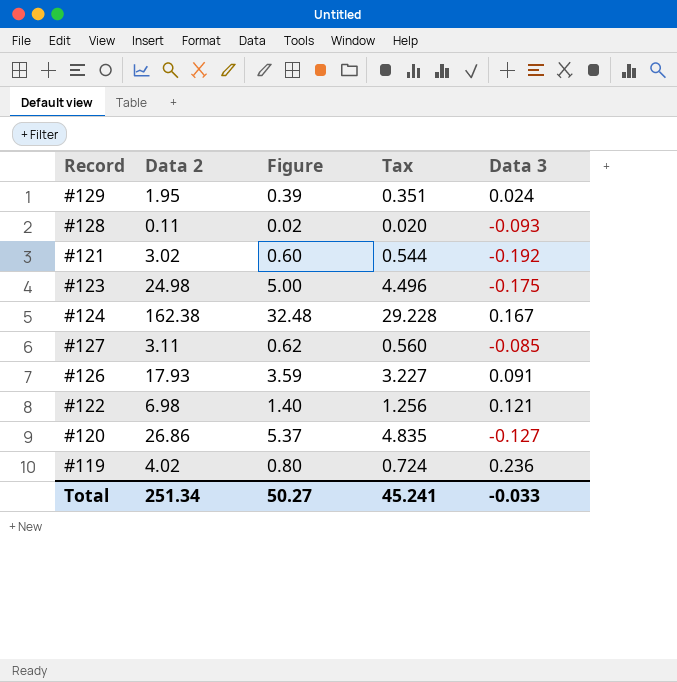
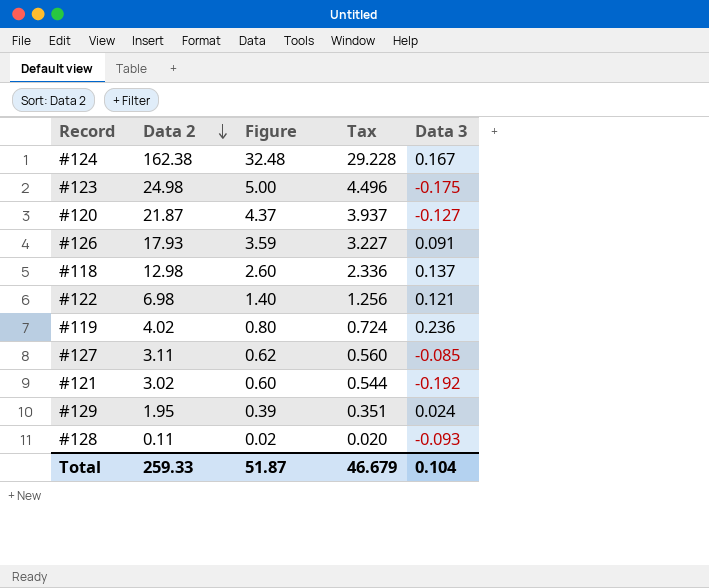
row order: none -> Data 2 descending
#120 | Data 2: 26.86 -> 21.87
#120 | Figure: 5.37 -> 4.37
#120 | Tax: 4.835 -> 3.937
row #118: none -> 12.98 | 2.60 | 2.336 | 0.137
Total | Data 2: 251.34 -> 259.33
Total | Figure: 50.27 -> 51.87
Total | Tax: 45.241 -> 46.679
Total | Data 3: -0.033 -> 0.104

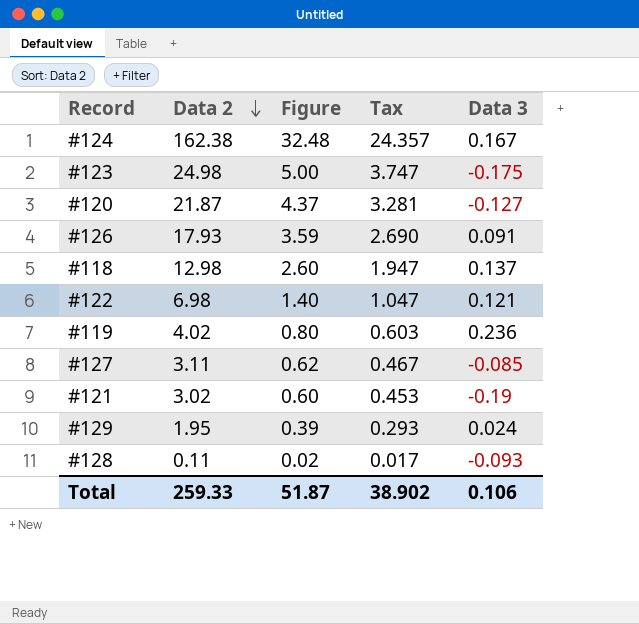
column Tax | formula: [Data 2] * 0.18 -> [Data 2] * 0.15
#121 | Data 3: -0.192 -> -0.19
Total | Tax: 46.679 -> 38.902
Total | Data 3: 0.104 -> 0.106

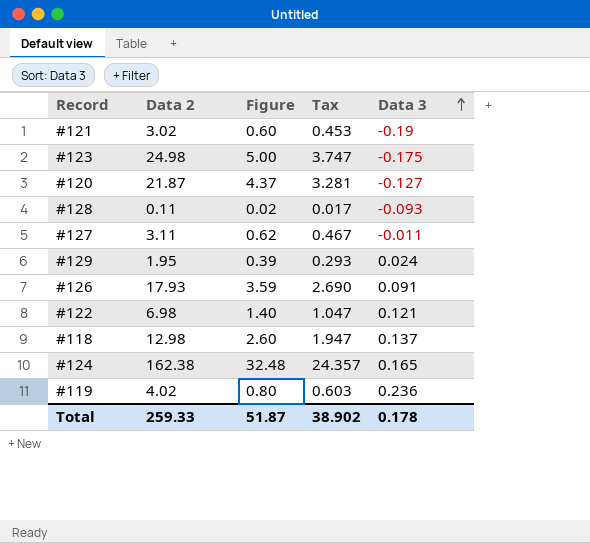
row order: Data 2 descending -> Data 3 ascending
#127 | Data 3: -0.085 -> -0.011
#124 | Data 3: 0.167 -> 0.165
Total | Data 3: 0.106 -> 0.178

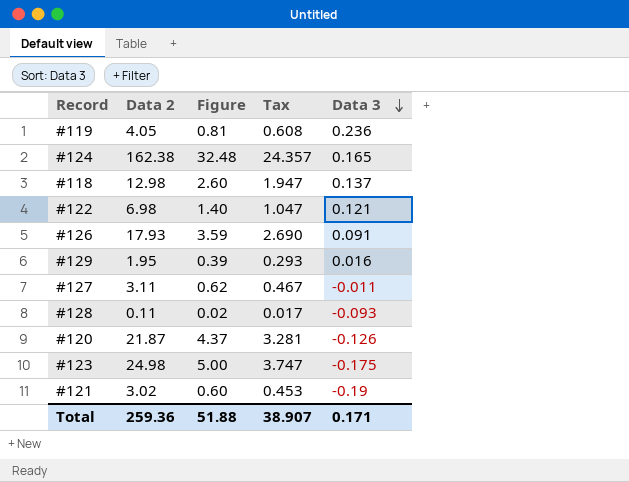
row order: Data 3 ascending -> Data 3 descending
#119 | Data 2: 4.02 -> 4.05
#119 | Figure: 0.80 -> 0.81
#119 | Tax: 0.603 -> 0.608
#129 | Data 3: 0.024 -> 0.016
#120 | Data 3: -0.127 -> -0.126
Total | Data 2: 259.33 -> 259.36
Total | Figure: 51.87 -> 51.88
Total | Tax: 38.902 -> 38.907
Total | Data 3: 0.178 -> 0.171

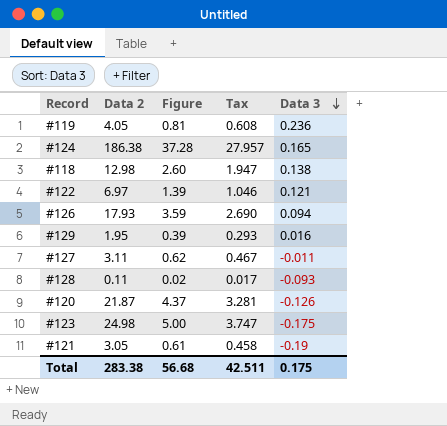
#124 | Data 2: 162.38 -> 186.38
#124 | Figure: 32.48 -> 37.28
#124 | Tax: 24.357 -> 27.957
#118 | Data 3: 0.137 -> 0.138
#122 | Data 2: 6.98 -> 6.97
#122 | Figure: 1.40 -> 1.39
#122 | Tax: 1.047 -> 1.046
#126 | Data 3: 0.091 -> 0.094
#121 | Data 2: 3.02 -> 3.05
#121 | Figure: 0.60 -> 0.61
#121 | Tax: 0.453 -> 0.458
Total | Data 2: 259.36 -> 283.38
Total | Figure: 51.88 -> 56.68
Total | Tax: 38.907 -> 42.511
Total | Data 3: 0.171 -> 0.175

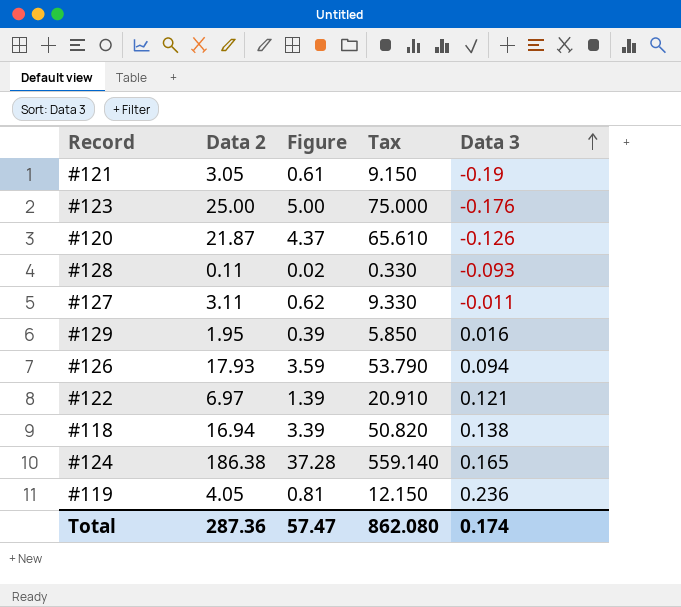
row order: Data 3 descending -> Data 3 ascending
column Tax | formula: [Data 2] * 0.15 -> [Data 2] * 3
#123 | Data 2: 24.98 -> 25.00
#123 | Data 3: -0.175 -> -0.176
#118 | Data 2: 12.98 -> 16.94
#118 | Figure: 2.60 -> 3.39
Total | Data 2: 283.38 -> 287.36
Total | Figure: 56.68 -> 57.47
Total | Tax: 42.511 -> 862.080
Total | Data 3: 0.175 -> 0.174

